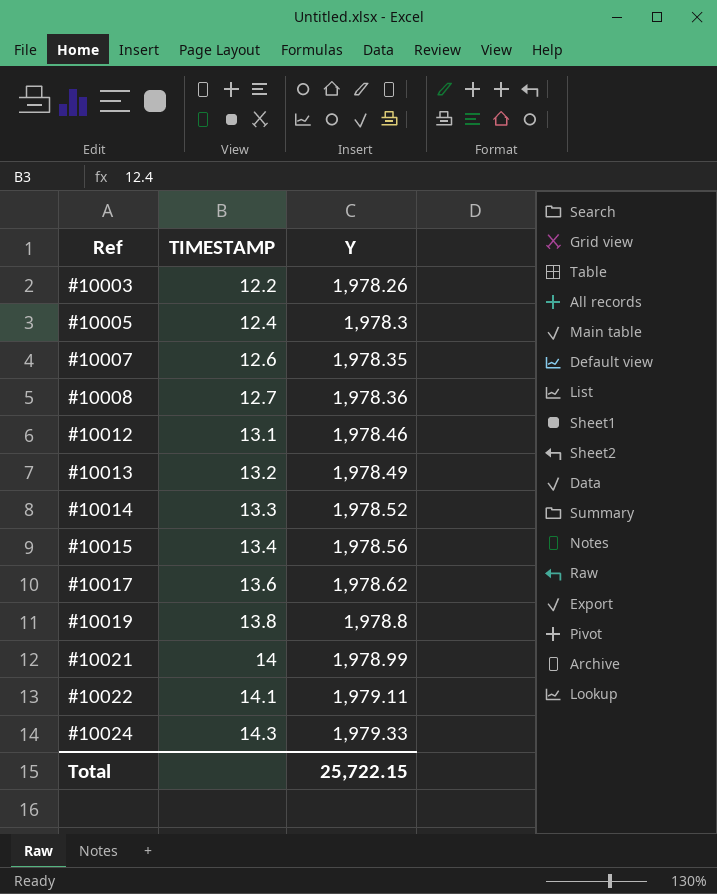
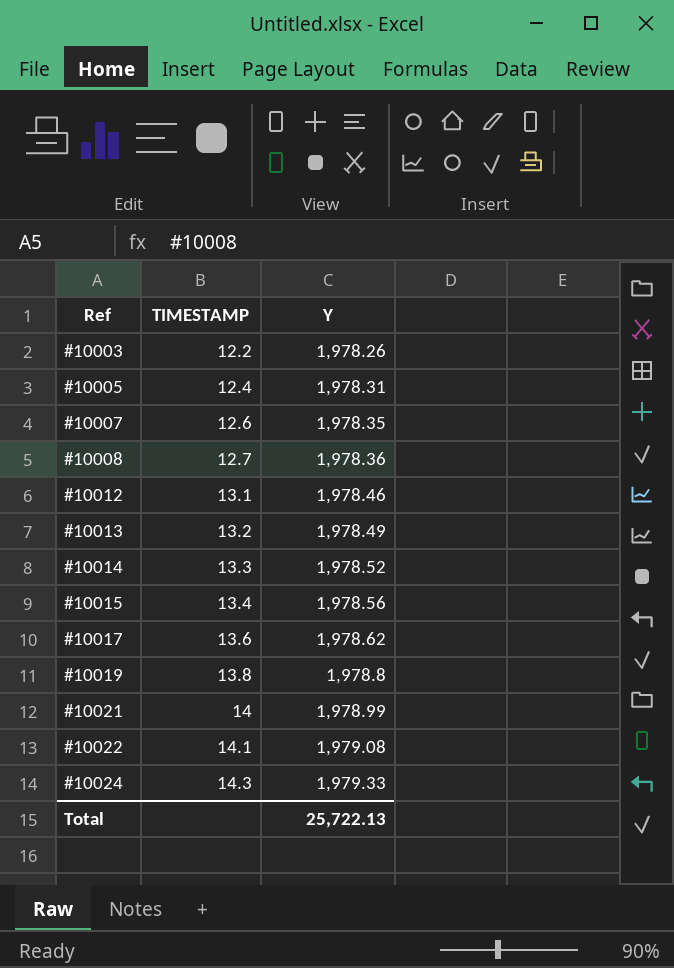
#10005 | Y: 1,978.3 -> 1,978.31
#10022 | Y: 1,979.11 -> 1,979.08
Total | Y: 25,722.15 -> 25,722.13

